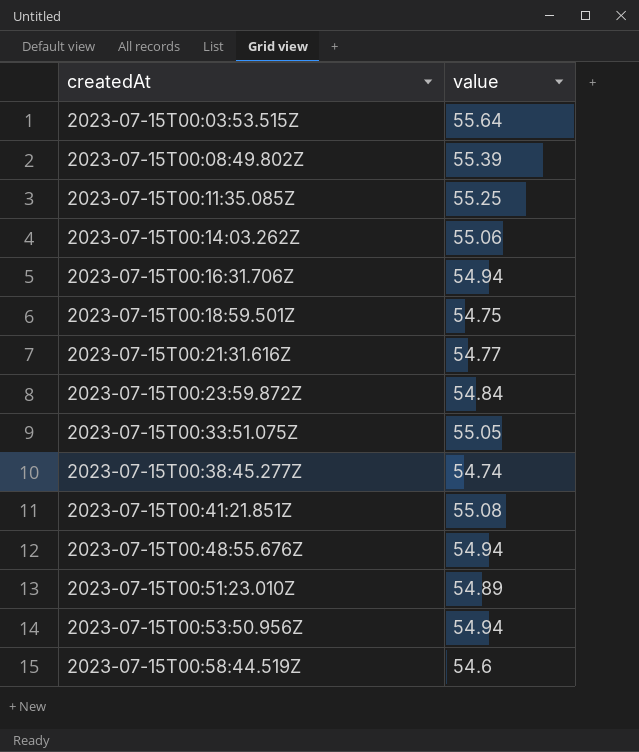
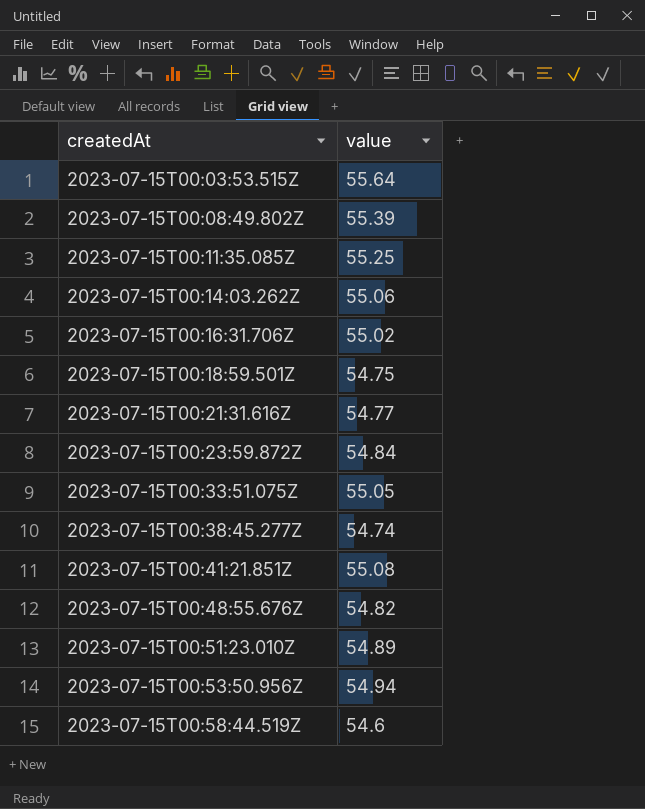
2023-07-15T00:16:31.706Z | value: 54.94 -> 55.02
2023-07-15T00:48:55.676Z | value: 54.94 -> 54.82

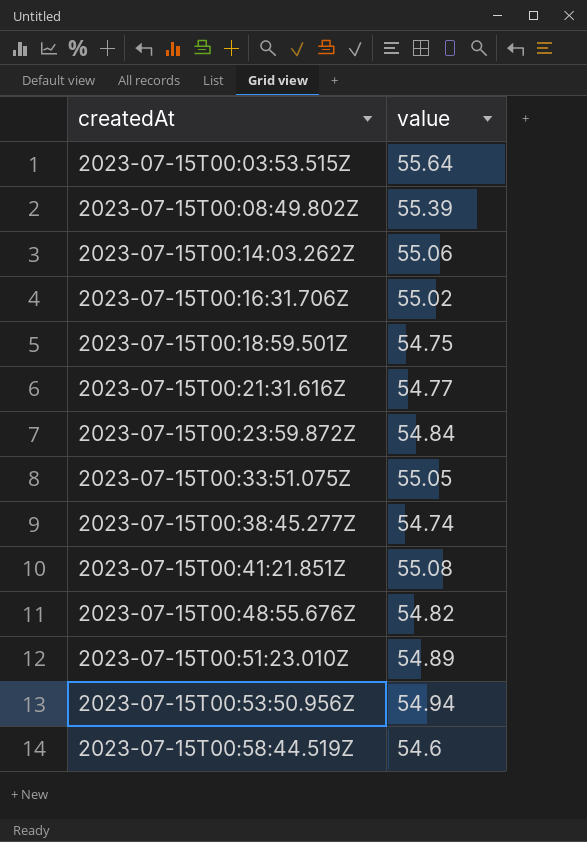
row 2023-07-15T00:11:35.085Z: 55.25 -> none

